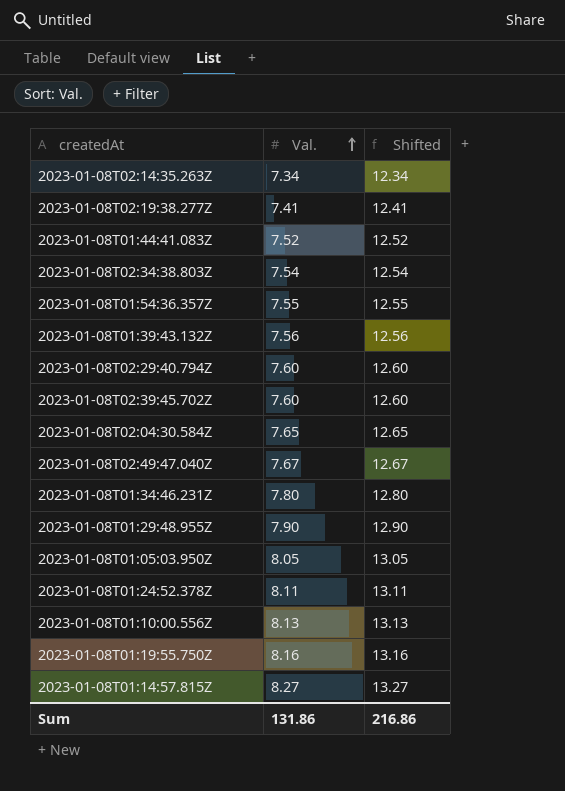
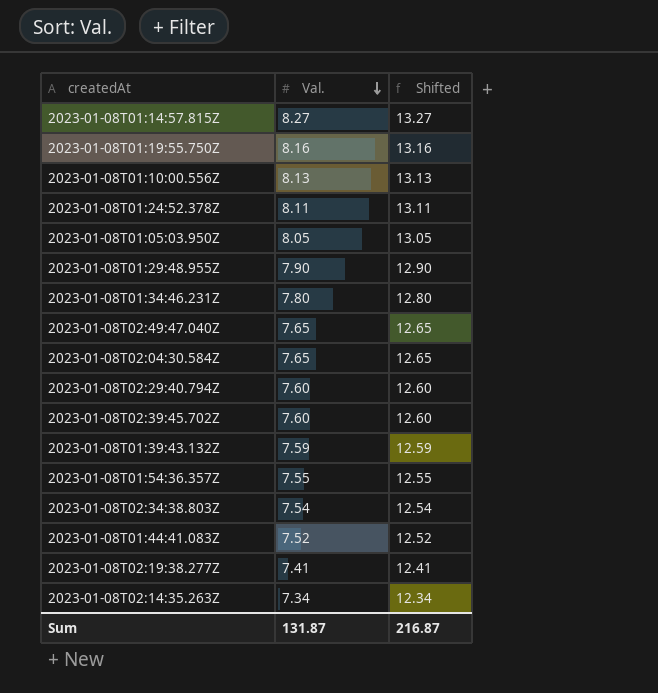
row order: Val. ascending -> Val. descending
2023-01-08T02:49:47.040Z | Val.: 7.67 -> 7.65
2023-01-08T02:49:47.040Z | Shifted: 12.67 -> 12.65
2023-01-08T01:39:43.132Z | Val.: 7.56 -> 7.59
2023-01-08T01:39:43.132Z | Shifted: 12.56 -> 12.59
Sum | Val.: 131.86 -> 131.87
Sum | Shifted: 216.86 -> 216.87

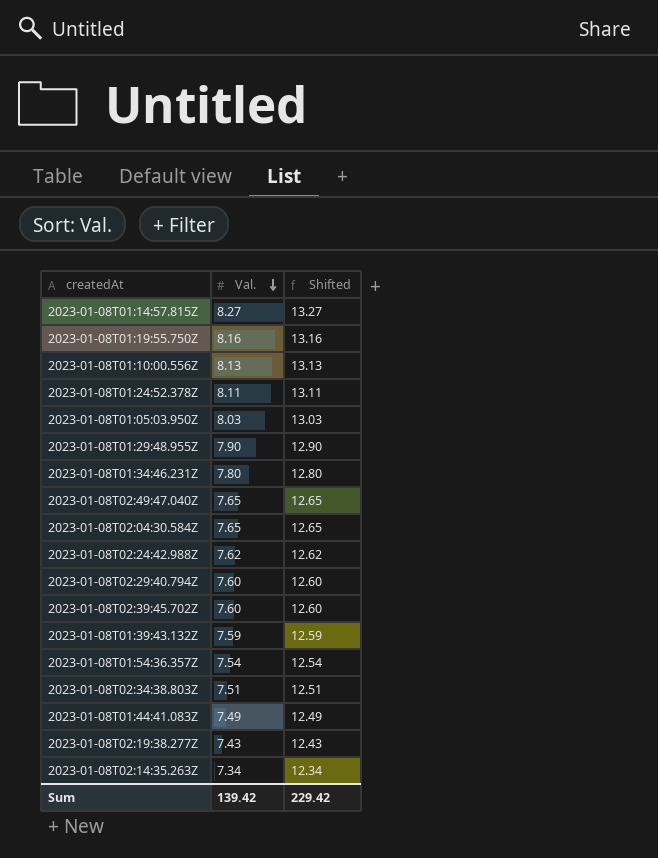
2023-01-08T01:05:03.950Z | Val.: 8.05 -> 8.03
2023-01-08T01:05:03.950Z | Shifted: 13.05 -> 13.03
row 2023-01-08T02:24:42.988Z: none -> 7.62 | 12.62
2023-01-08T01:54:36.357Z | Val.: 7.55 -> 7.54
2023-01-08T01:54:36.357Z | Shifted: 12.55 -> 12.54
2023-01-08T02:34:38.803Z | Val.: 7.54 -> 7.51
2023-01-08T02:34:38.803Z | Shifted: 12.54 -> 12.51
2023-01-08T01:44:41.083Z | Val.: 7.52 -> 7.49
2023-01-08T01:44:41.083Z | Shifted: 12.52 -> 12.49
2023-01-08T02:19:38.277Z | Val.: 7.41 -> 7.43
2023-01-08T02:19:38.277Z | Shifted: 12.41 -> 12.43
Sum | Val.: 131.87 -> 139.42
Sum | Shifted: 216.87 -> 229.42

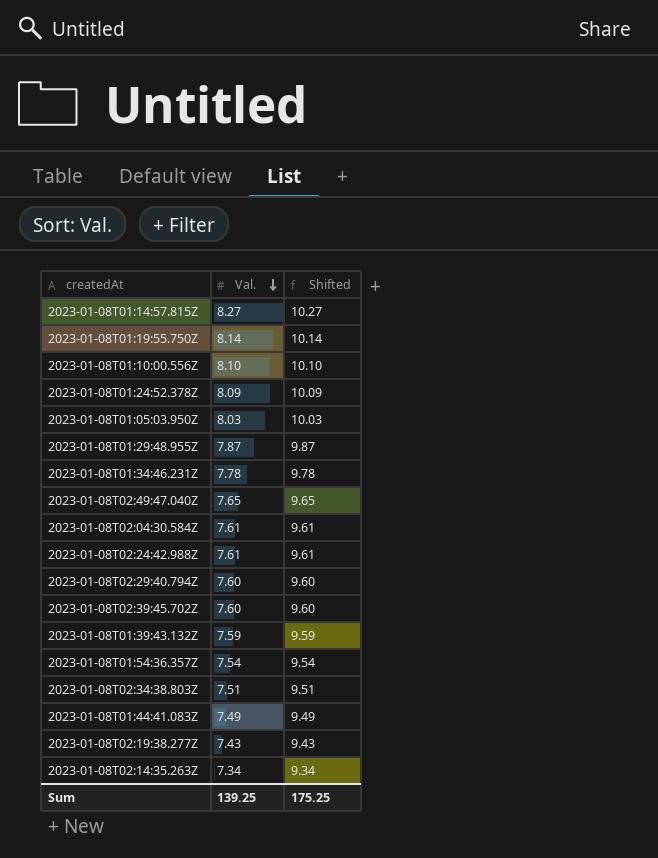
column Shifted | formula: [Val.] + 5 -> [Val.] + 2
2023-01-08T01:19:55.750Z | Val.: 8.16 -> 8.14
2023-01-08T01:10:00.556Z | Val.: 8.13 -> 8.10
2023-01-08T01:24:52.378Z | Val.: 8.11 -> 8.09
2023-01-08T01:29:48.955Z | Val.: 7.90 -> 7.87
2023-01-08T01:34:46.231Z | Val.: 7.80 -> 7.78
2023-01-08T02:04:30.584Z | Val.: 7.65 -> 7.61
2023-01-08T02:24:42.988Z | Val.: 7.62 -> 7.61
Sum | Val.: 139.42 -> 139.25
Sum | Shifted: 229.42 -> 175.25

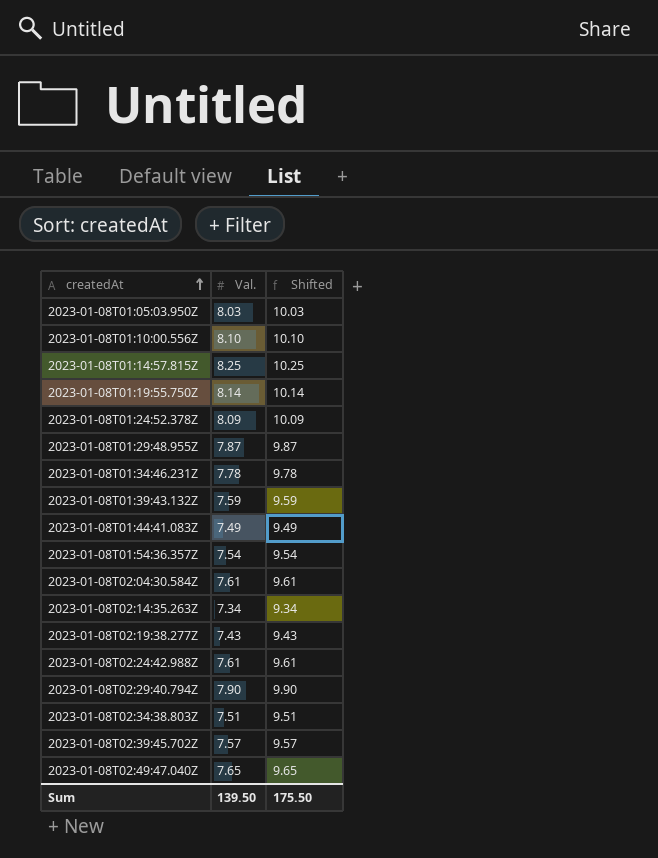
row order: Val. descending -> createdAt ascending
2023-01-08T01:14:57.815Z | Val.: 8.27 -> 8.25
2023-01-08T01:14:57.815Z | Shifted: 10.27 -> 10.25
2023-01-08T02:29:40.794Z | Val.: 7.60 -> 7.90
2023-01-08T02:29:40.794Z | Shifted: 9.60 -> 9.90
2023-01-08T02:39:45.702Z | Val.: 7.60 -> 7.57
2023-01-08T02:39:45.702Z | Shifted: 9.60 -> 9.57
Sum | Val.: 139.25 -> 139.50
Sum | Shifted: 175.25 -> 175.50

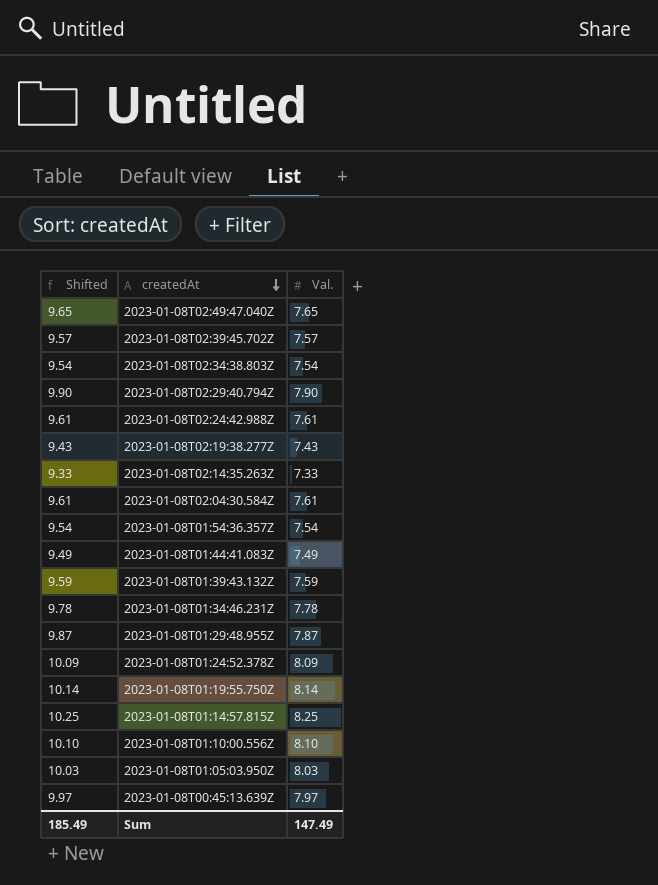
row order: createdAt ascending -> createdAt descending
column Shifted | position: 3 -> 1
2023-01-08T02:34:38.803Z | Shifted: 9.51 -> 9.54
2023-01-08T02:34:38.803Z | Val.: 7.51 -> 7.54
2023-01-08T02:14:35.263Z | Shifted: 9.34 -> 9.33
2023-01-08T02:14:35.263Z | Val.: 7.34 -> 7.33
row 2023-01-08T00:45:13.639Z: none -> 9.97 | 7.97
Sum | Shifted: 175.50 -> 185.49
Sum | Val.: 139.50 -> 147.49

